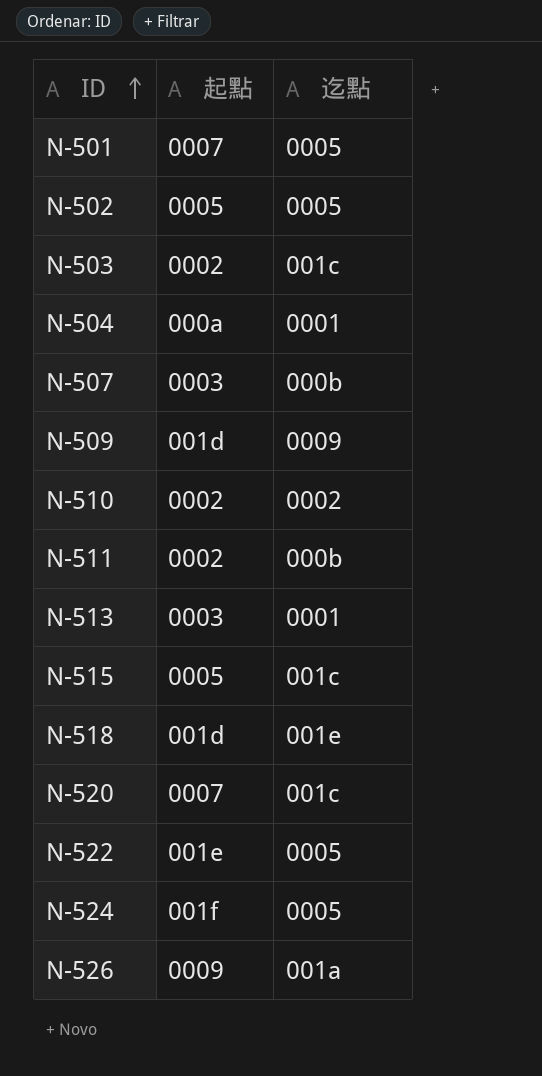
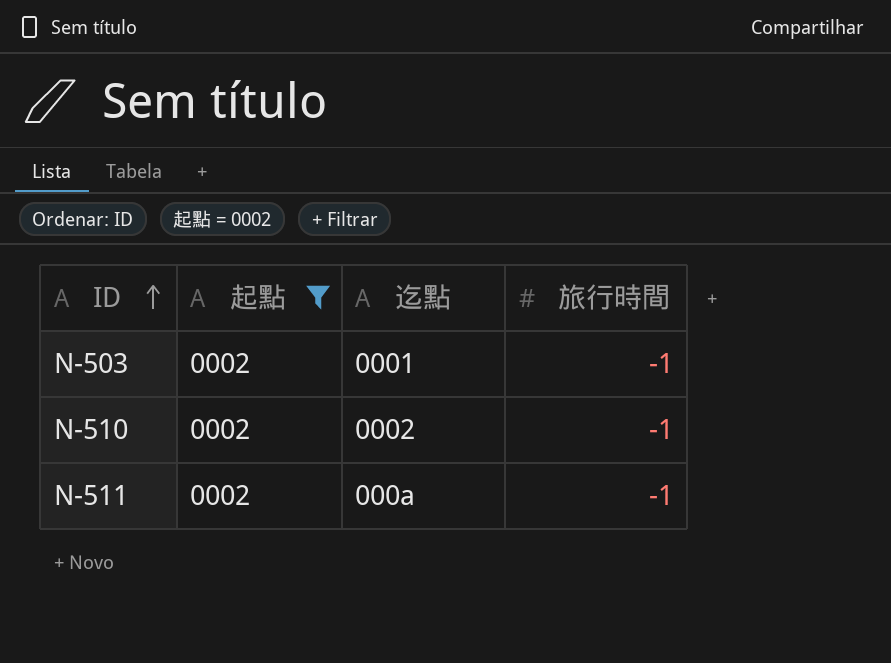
filter: none -> 起點 = 0002
column 旅行時間 | position: none -> 4
N-503 | 迄點: 001c -> 0001
N-511 | 迄點: 000b -> 000a

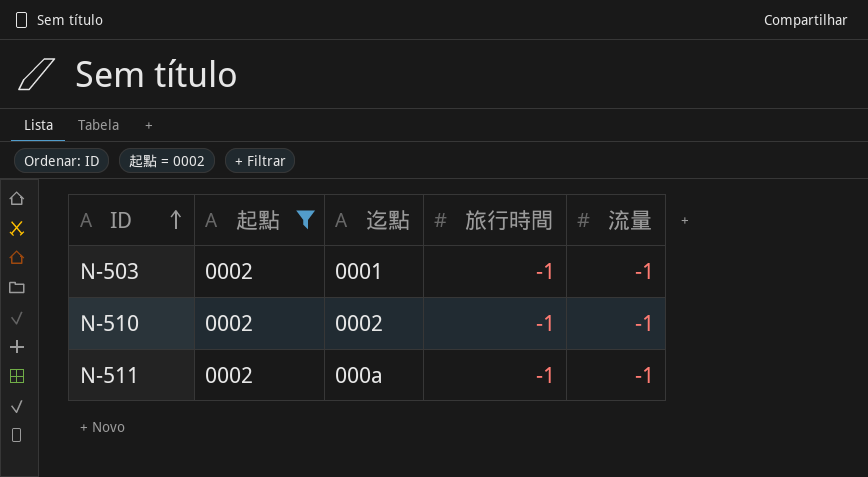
column 流量 | position: none -> 5

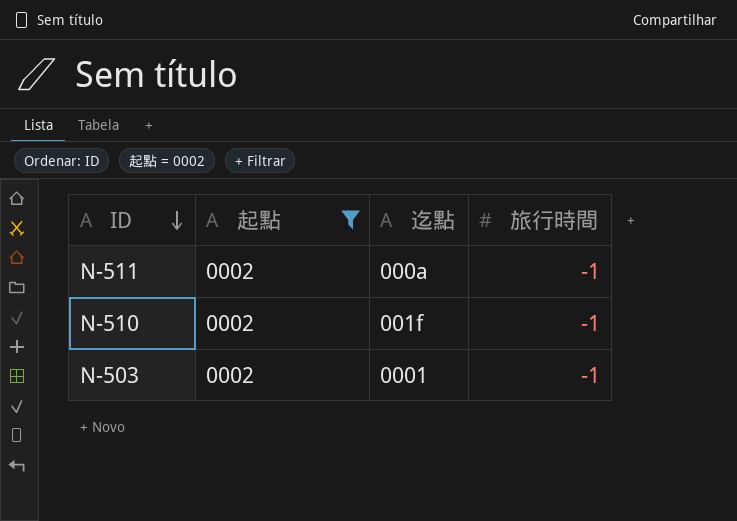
row order: ID ascending -> ID descending
column 流量 | position: 5 -> none
N-510 | 迄點: 0002 -> 001f

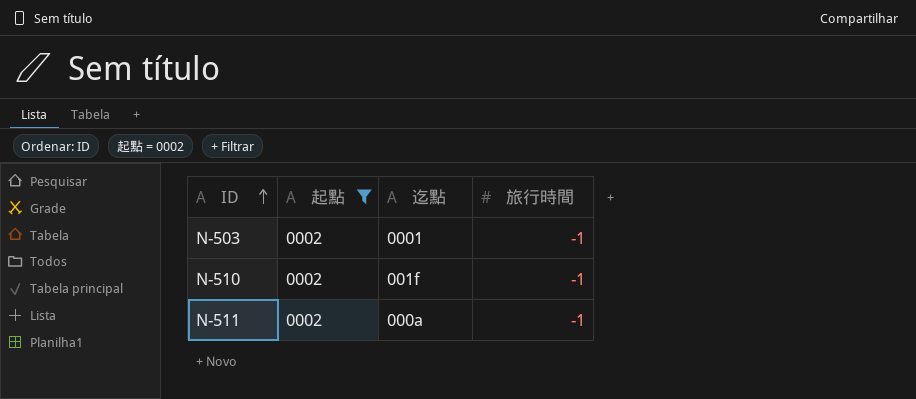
row order: ID descending -> ID ascending

